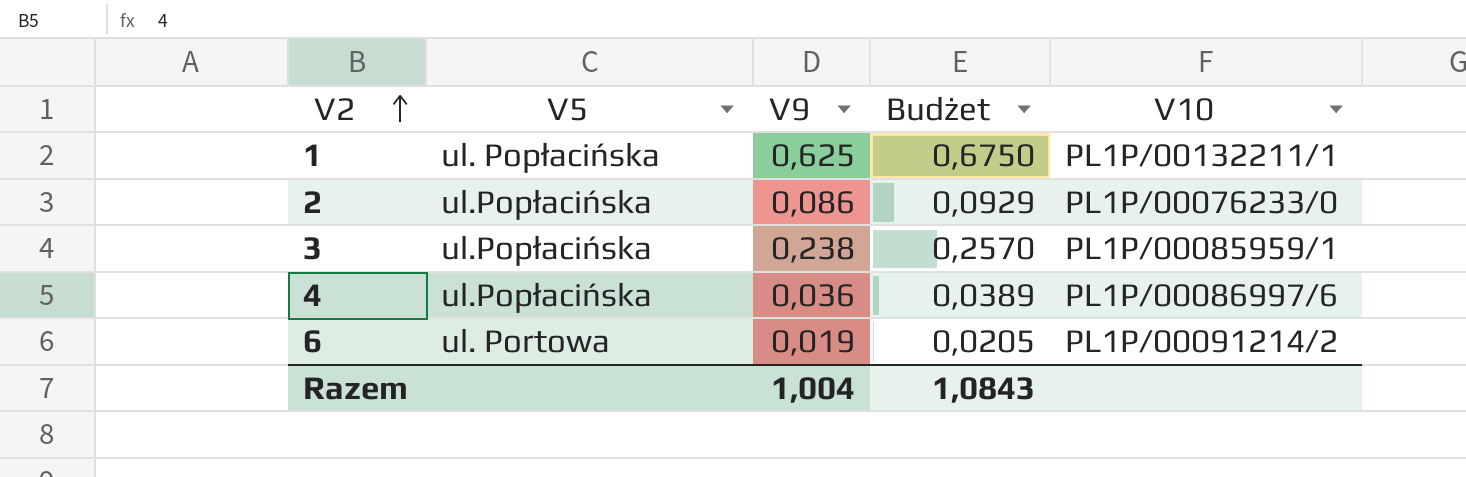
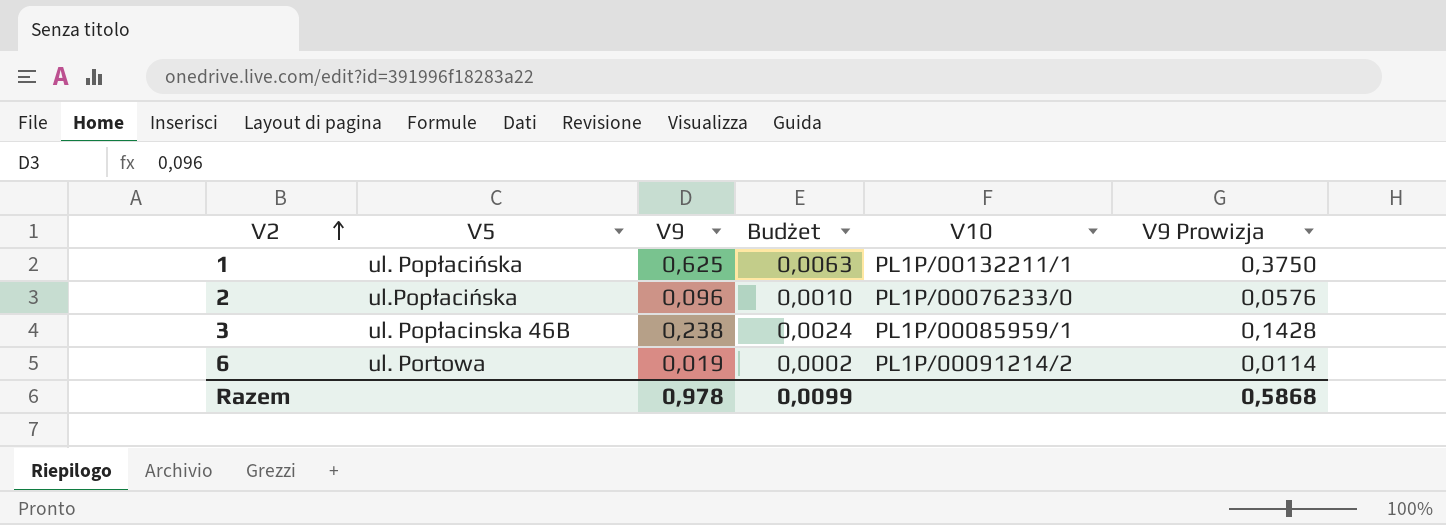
column Budżet | formula: [V9] * 1,08 -> [V9] * 0,01
column V9 Prowizja | formula: none -> [V9] * 0,6
row 4: ul.Popłacińska | 0,036 | 0,0389 | PL1P/00086997/6 -> none
2 | V9: 0,086 -> 0,096
3 | V5: ul.Popłacińska -> ul. Popłacinska 46B
Razem | V9: 1,004 -> 0,978
Razem | Budżet: 1,0843 -> 0,0099

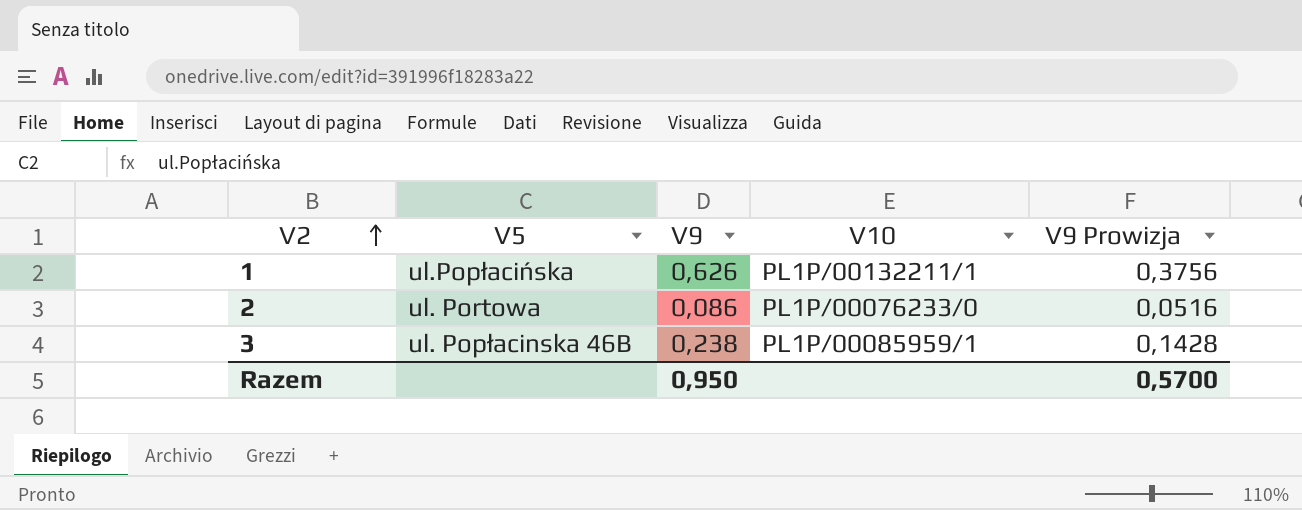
column Budżet | formula: [V9] * 0,01 -> none
row 6: ul. Portowa | 0,019 | 0,0002 | PL1P/00091214/2 | 0,0114 -> none
1 | V5: ul. Popłacińska -> ul.Popłacińska
1 | V9: 0,625 -> 0,626
1 | V9 Prowizja: 0,3750 -> 0,3756
2 | V5: ul.Popłacińska -> ul. Portowa
2 | V9: 0,096 -> 0,086
2 | V9 Prowizja: 0,0576 -> 0,0516
Razem | V9: 0,978 -> 0,950
Razem | V9 Prowizja: 0,5868 -> 0,5700

